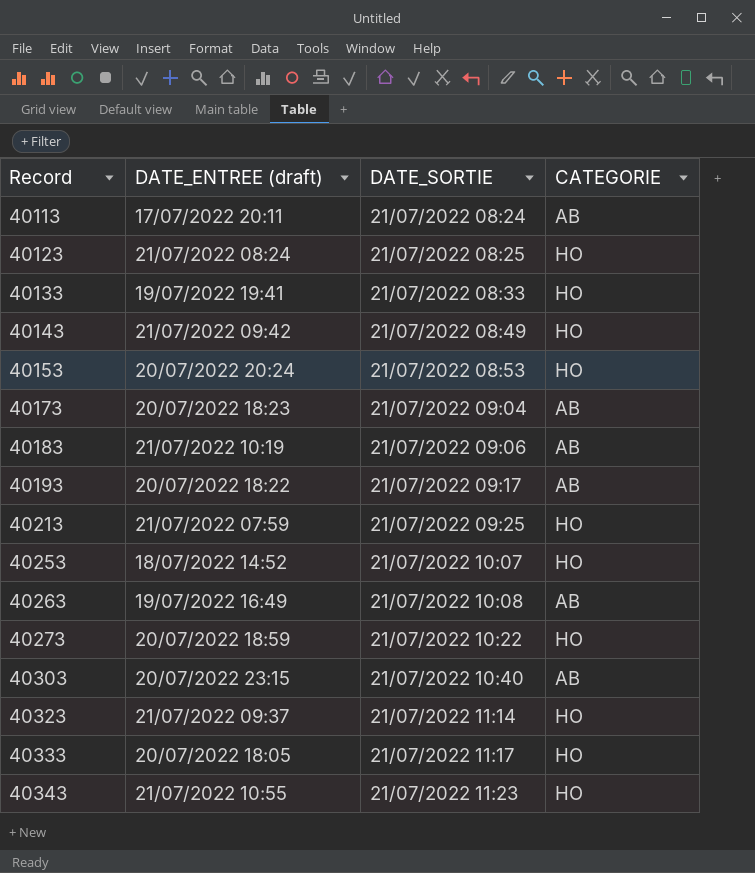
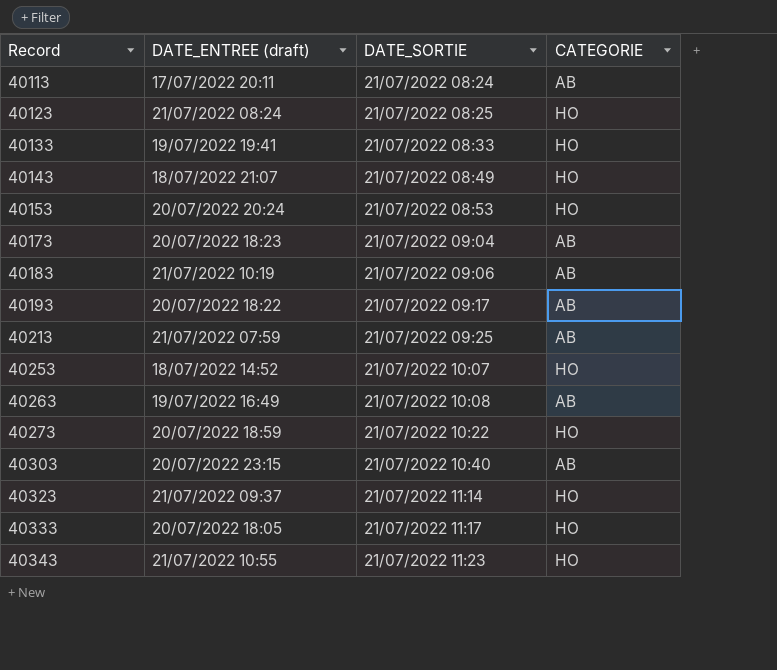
40143 | DATE_ENTREE (draft): 21/07/2022 09:42 -> 18/07/2022 21:07
40213 | CATEGORIE: HO -> AB

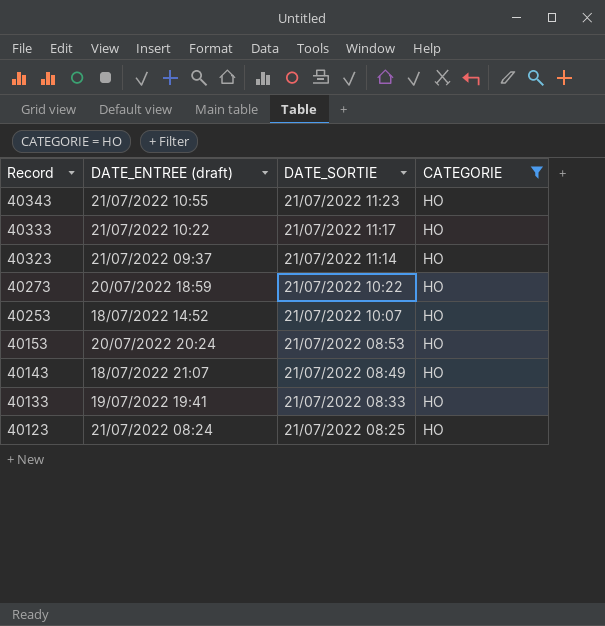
filter: none -> CATEGORIE = HO
row order: Record ascending -> Record descending
40333 | DATE_ENTREE (draft): 20/07/2022 18:05 -> 21/07/2022 10:22

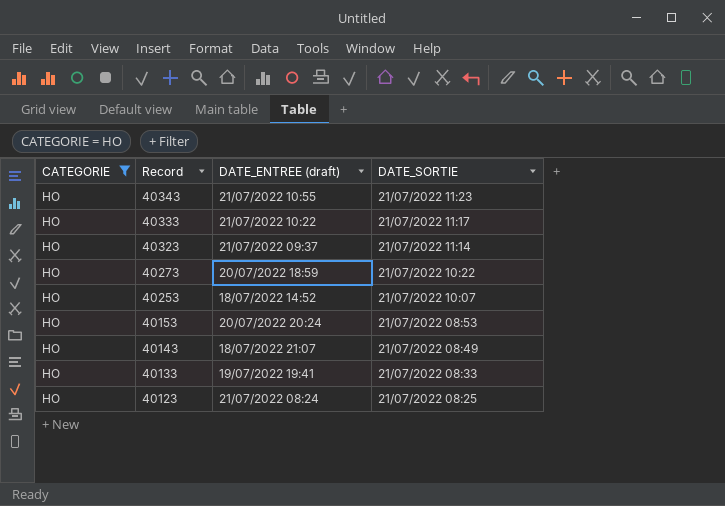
column CATEGORIE | position: 4 -> 1

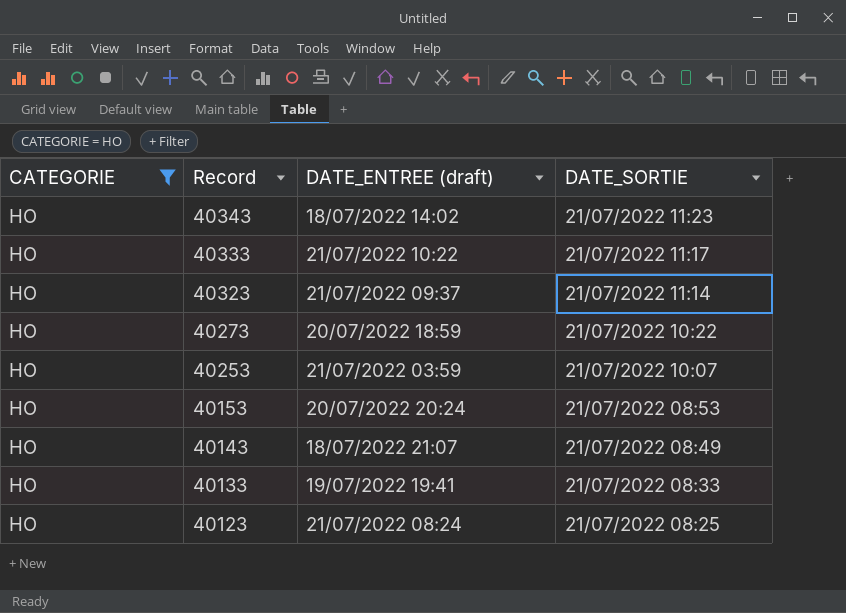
40343 | DATE_ENTREE (draft): 21/07/2022 10:55 -> 18/07/2022 14:02
40253 | DATE_ENTREE (draft): 18/07/2022 14:52 -> 21/07/2022 03:59

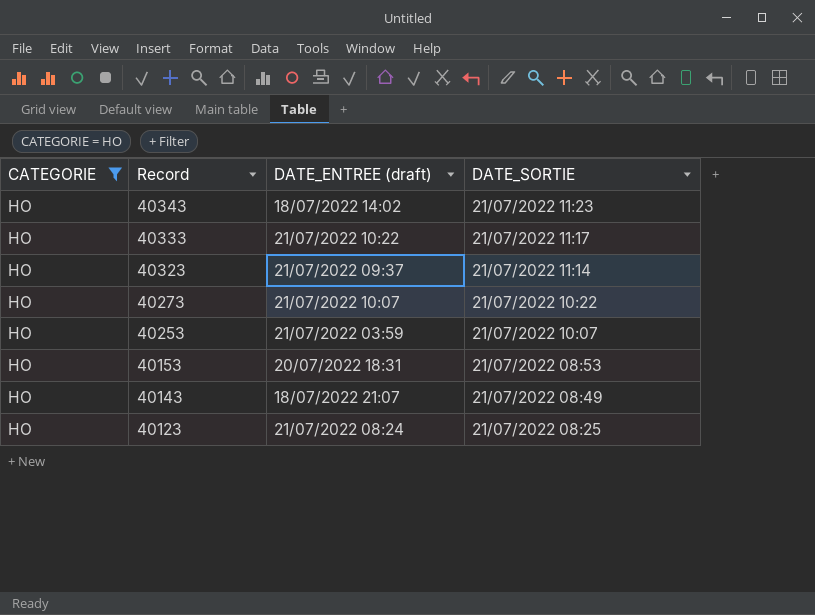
row 40133: HO | 19/07/2022 19:41 | 21/07/2022 08:33 -> none
40273 | DATE_ENTREE (draft): 20/07/2022 18:59 -> 21/07/2022 10:07
40153 | DATE_ENTREE (draft): 20/07/2022 20:24 -> 20/07/2022 18:31

